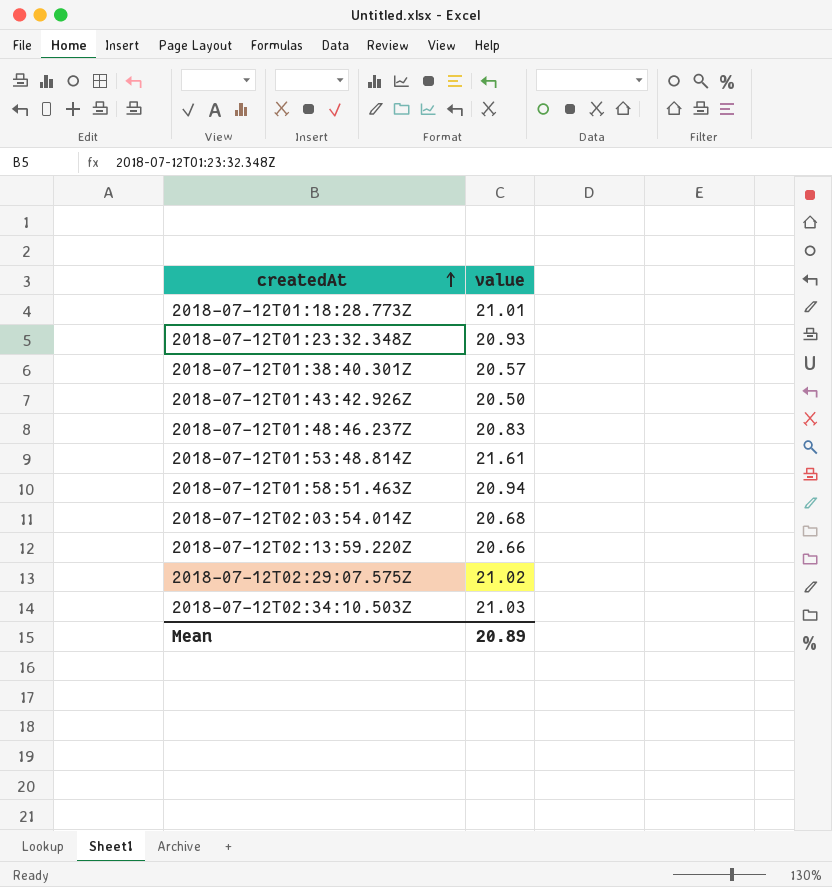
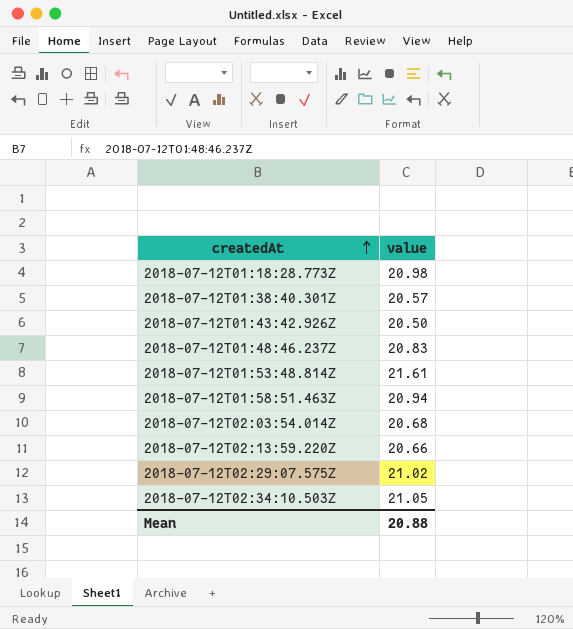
row 2018-07-12T01:23:32.348Z: 20.93 -> none
2018-07-12T01:18:28.773Z | value: 21.01 -> 20.98
2018-07-12T02:34:10.503Z | value: 21.03 -> 21.05
Mean | value: 20.89 -> 20.88

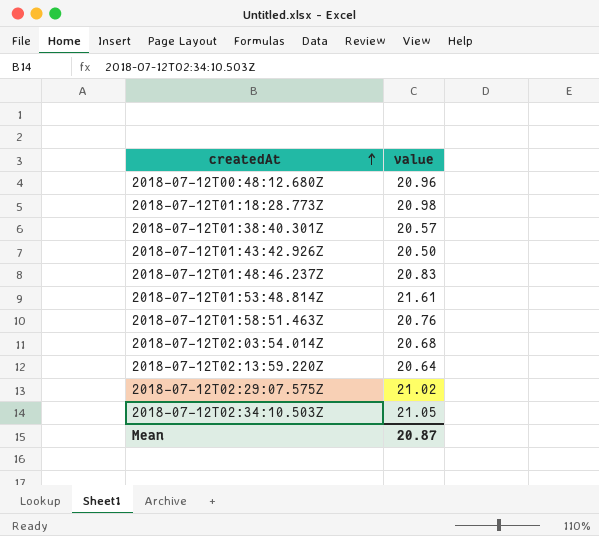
row 2018-07-12T00:48:12.680Z: none -> 20.96
2018-07-12T01:58:51.463Z | value: 20.94 -> 20.76
2018-07-12T02:13:59.220Z | value: 20.66 -> 20.64
Mean | value: 20.88 -> 20.87

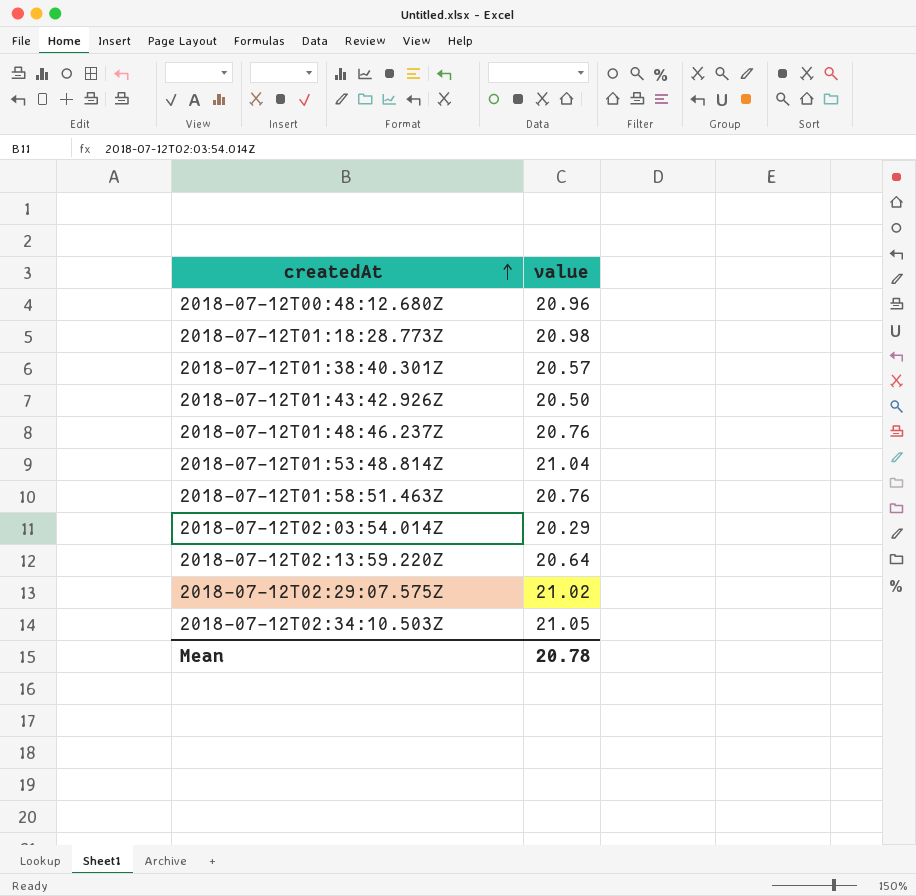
2018-07-12T01:48:46.237Z | value: 20.83 -> 20.76
2018-07-12T01:53:48.814Z | value: 21.61 -> 21.04
2018-07-12T02:03:54.014Z | value: 20.68 -> 20.29
Mean | value: 20.87 -> 20.78

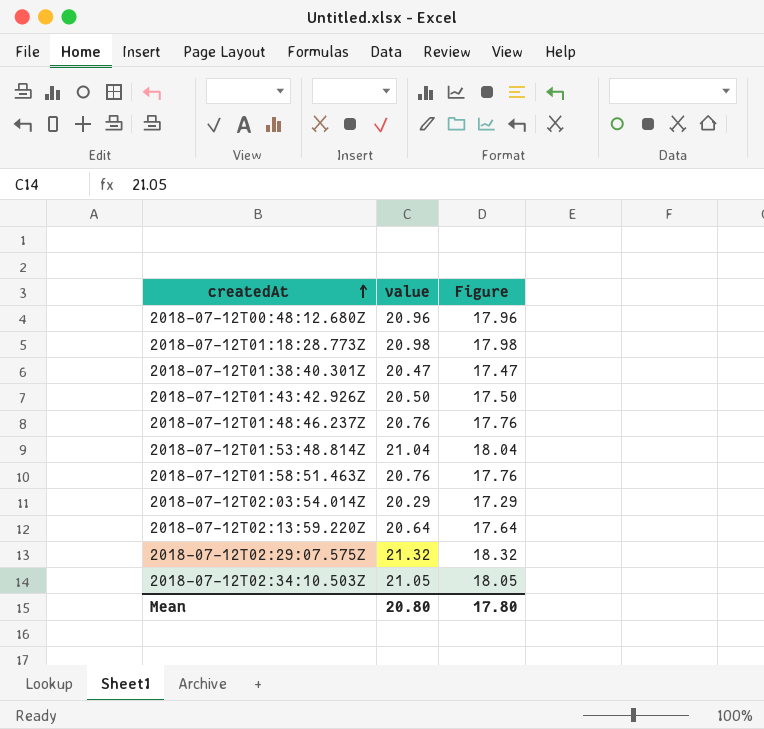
column Figure | formula: none -> [value] - 3
2018-07-12T01:38:40.301Z | value: 20.57 -> 20.47
2018-07-12T02:29:07.575Z | value: 21.02 -> 21.32
Mean | value: 20.78 -> 20.80

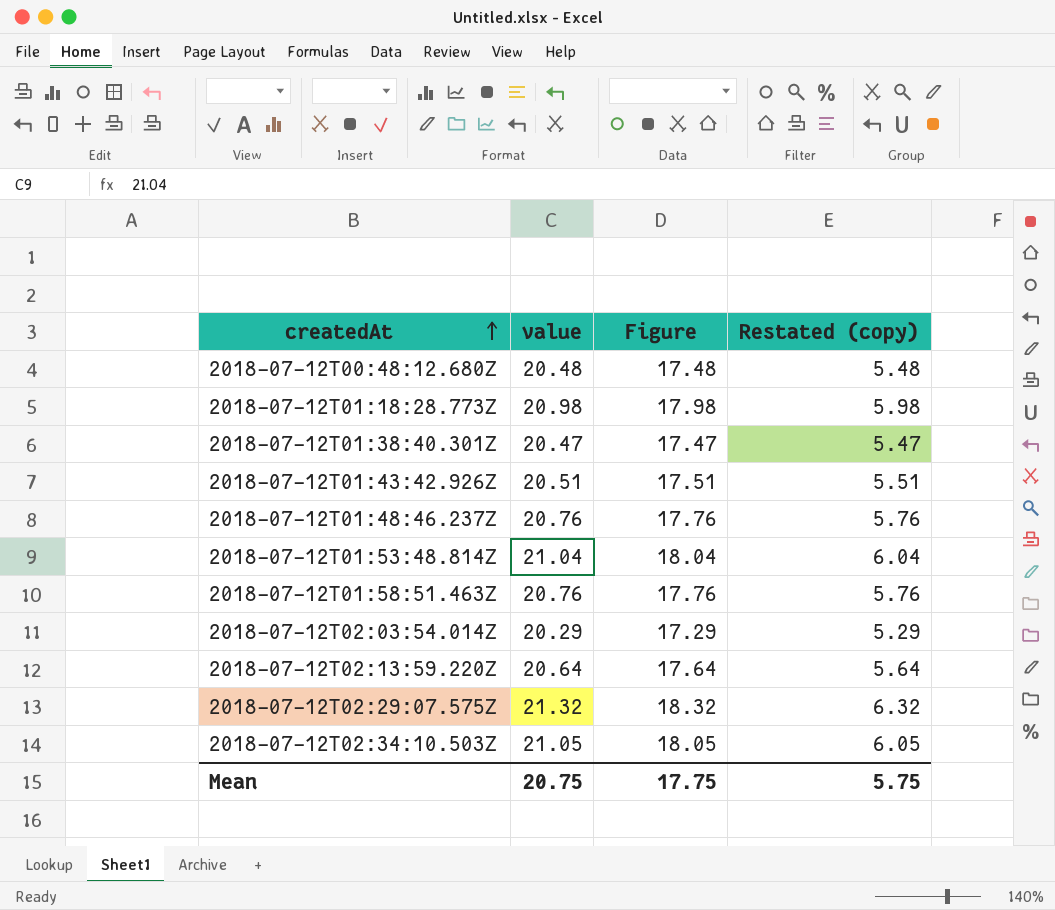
column Restated (copy) | formula: none -> [value] - 15
2018-07-12T00:48:12.680Z | value: 20.96 -> 20.48
2018-07-12T00:48:12.680Z | Figure: 17.96 -> 17.48
2018-07-12T01:43:42.926Z | value: 20.50 -> 20.51
2018-07-12T01:43:42.926Z | Figure: 17.50 -> 17.51
Mean | value: 20.80 -> 20.75
Mean | Figure: 17.80 -> 17.75

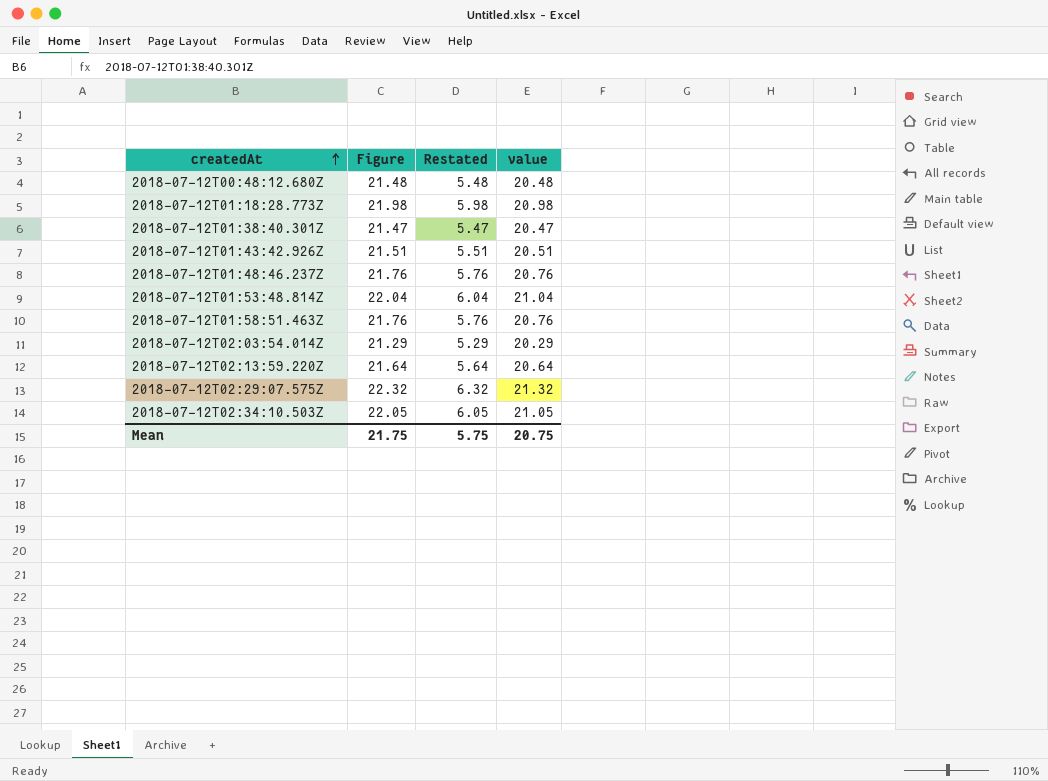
column Figure | formula: [value] - 3 -> [value] + 1
column name: Restated (copy) -> Restated
column value | position: 2 -> 4
Mean | Figure: 17.75 -> 21.75

